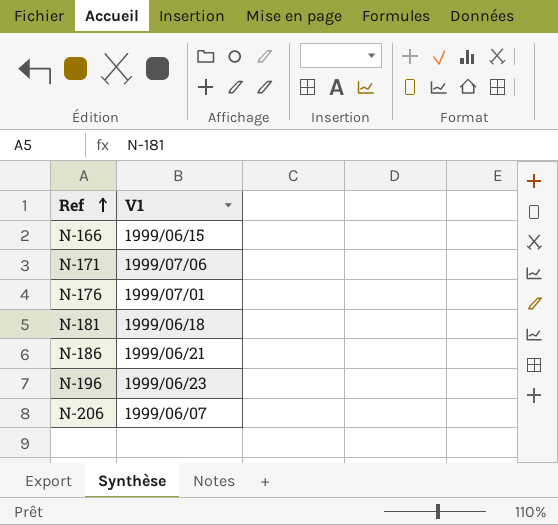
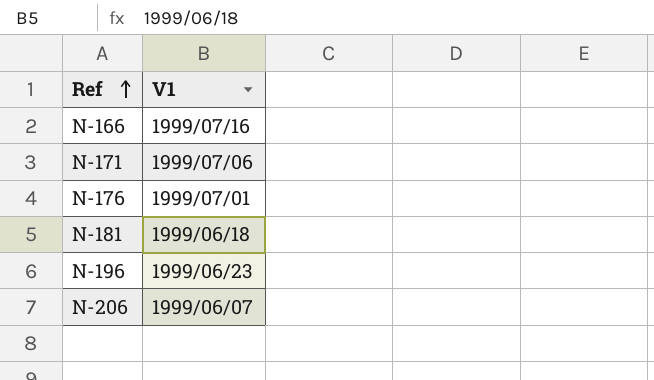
row N-186: 1999/06/21 -> none
N-166 | V1: 1999/06/15 -> 1999/07/16

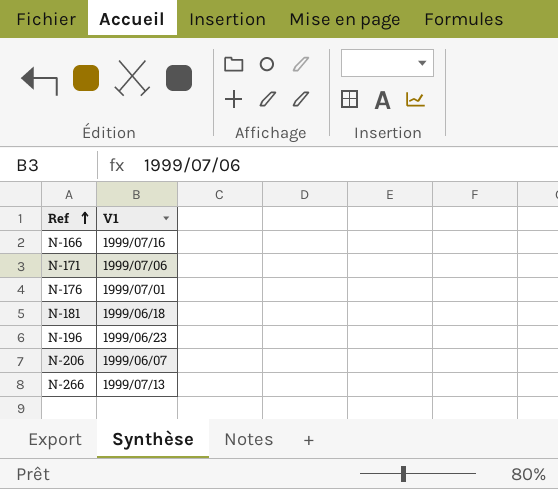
row N-266: none -> 1999/07/13

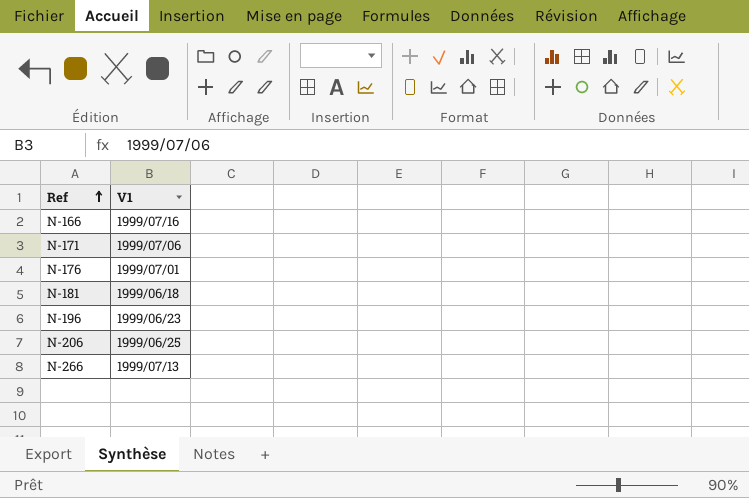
N-206 | V1: 1999/06/07 -> 1999/06/25

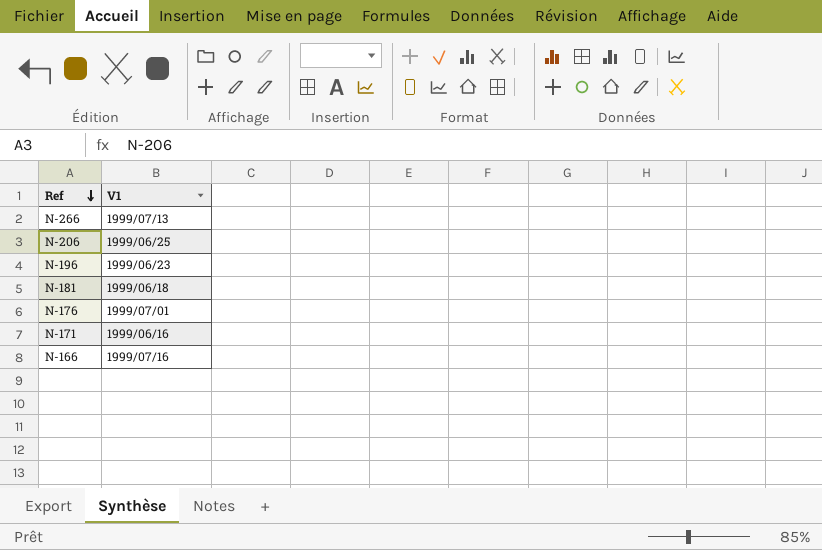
row order: Ref ascending -> Ref descending
N-171 | V1: 1999/07/06 -> 1999/06/16

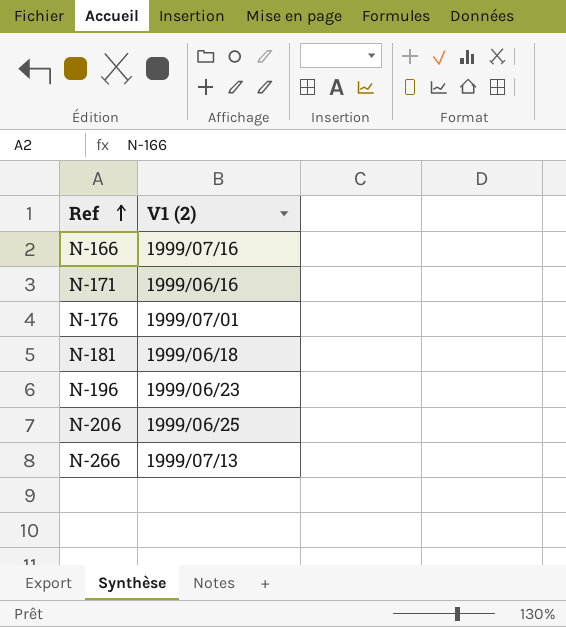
row order: Ref descending -> Ref ascending
column name: V1 -> V1 (2)

